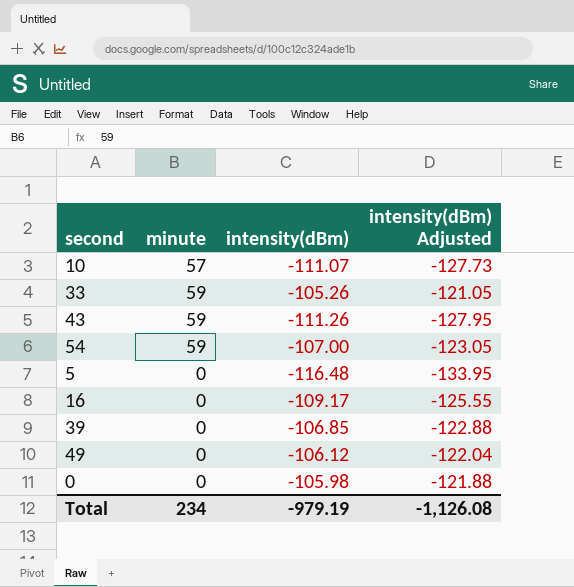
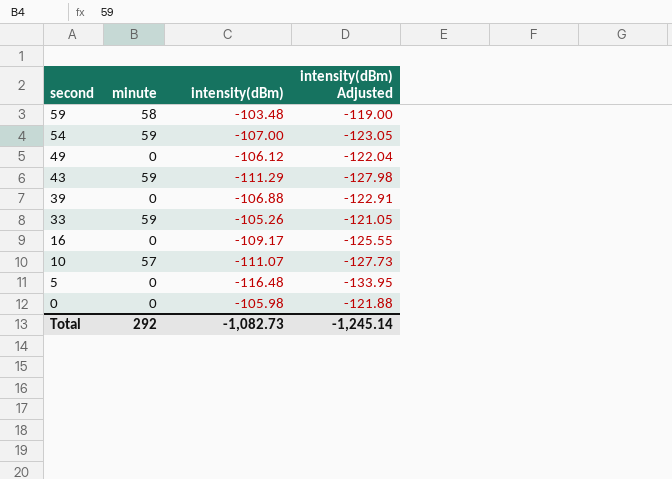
row order: none -> second descending
row 59: none -> 58 | -103.48 | -119.00
43 | intensity(dBm): -111.26 -> -111.29
43 | intensity(dBm) Adjusted: -127.95 -> -127.98
39 | intensity(dBm): -106.85 -> -106.88
39 | intensity(dBm) Adjusted: -122.88 -> -122.91
Total | minute: 234 -> 292
Total | intensity(dBm): -979.19 -> -1,082.73
Total | intensity(dBm) Adjusted: -1,126.08 -> -1,245.14

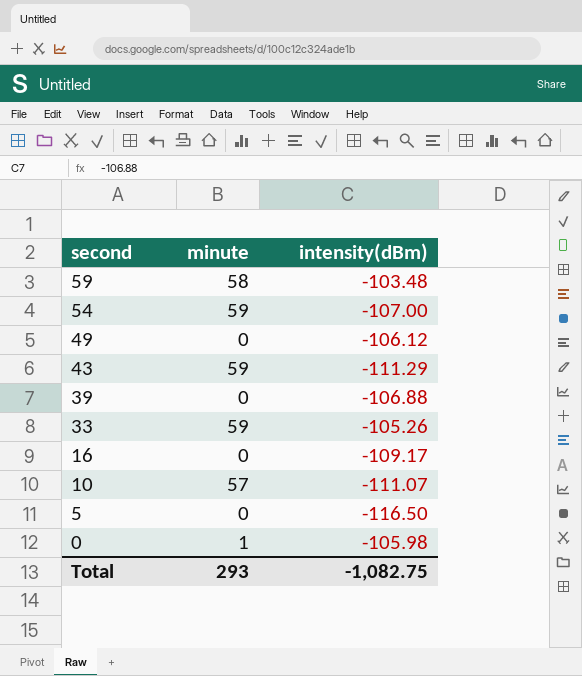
column intensity(dBm) Adjusted | formula: [intensity(dBm)] * 1.15 -> none
5 | intensity(dBm): -116.48 -> -116.50
0 | minute: 0 -> 1
Total | minute: 292 -> 293
Total | intensity(dBm): -1,082.73 -> -1,082.75

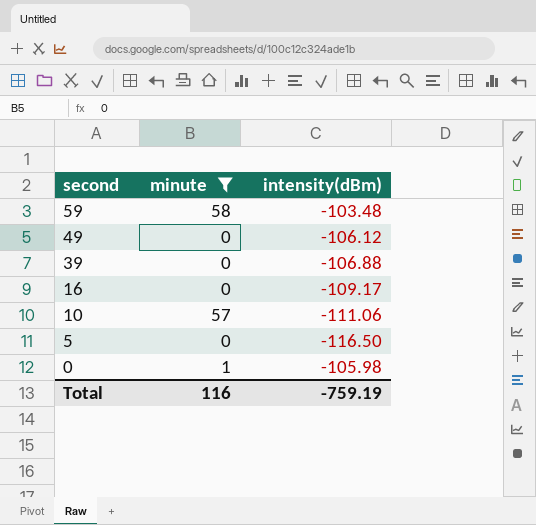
filter: none -> minute != 59
10 | intensity(dBm): -111.07 -> -111.06
Total | minute: 293 -> 116
Total | intensity(dBm): -1,082.75 -> -759.19

